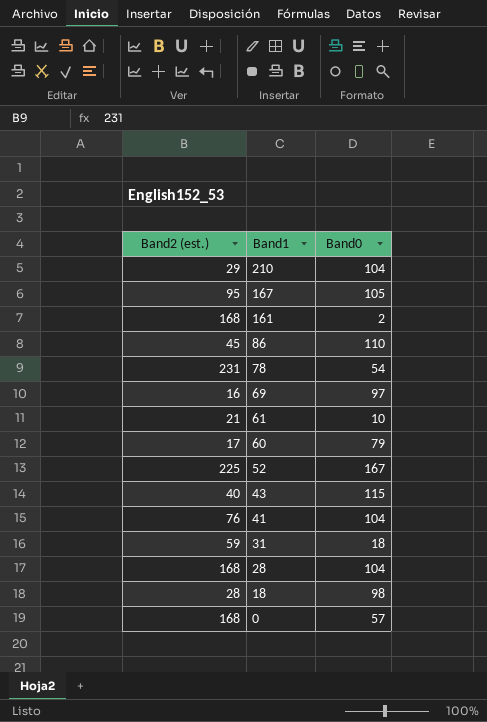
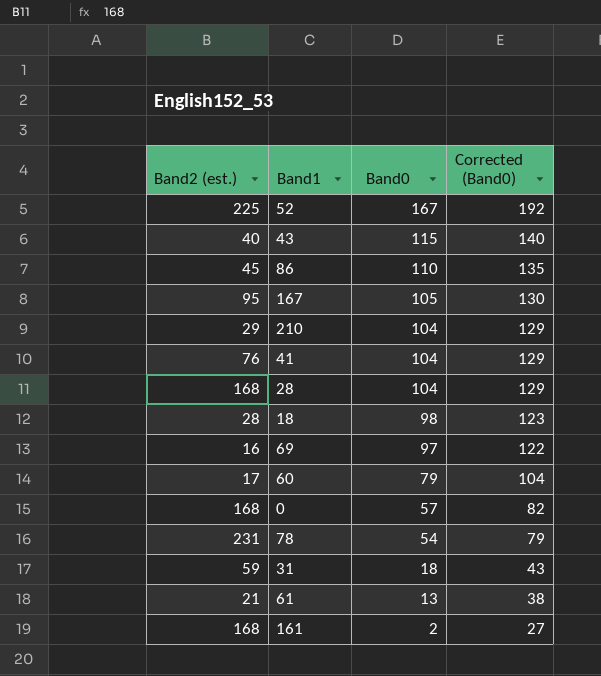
row order: Band1 descending -> Band0 descending
column Corrected (Band0) | formula: none -> [Band0] + 25
61 | Band0: 10 -> 13

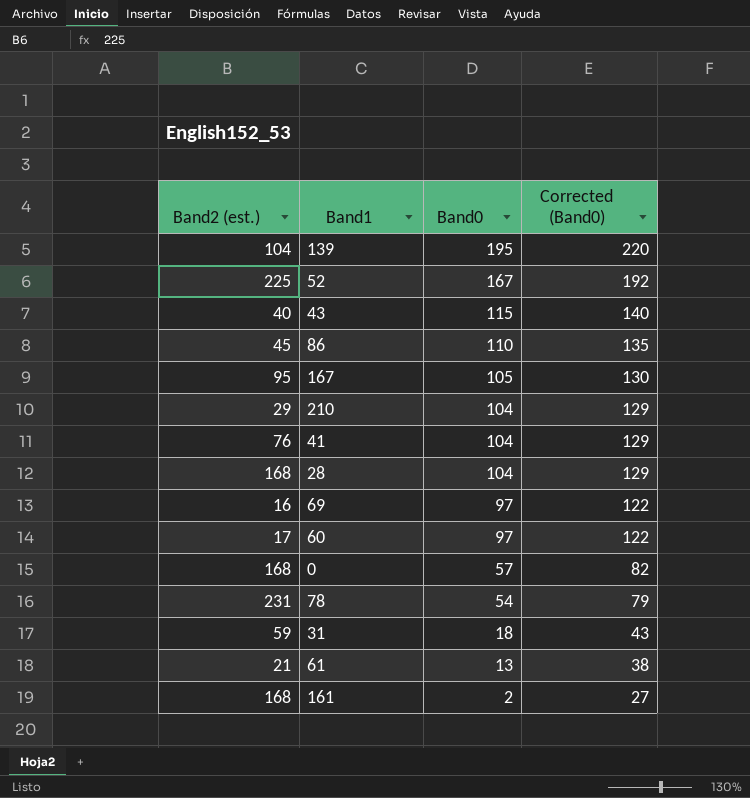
row 18: 28 | 98 | 123 -> none
row 139: none -> 104 | 195 | 220
60 | Band0: 79 -> 97
60 | Corrected (Band0): 104 -> 122

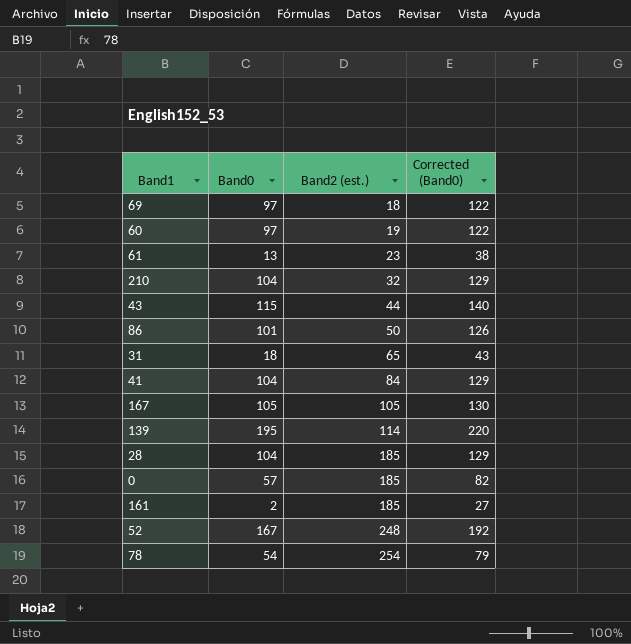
row order: Band0 descending -> Band2 (est.) ascending
column Band2 (est.) | position: 1 -> 3
69 | Band2 (est.): 16 -> 18
60 | Band2 (est.): 17 -> 19
61 | Band2 (est.): 21 -> 23
210 | Band2 (est.): 29 -> 32
43 | Band2 (est.): 40 -> 44
86 | Band0: 110 -> 101
86 | Band2 (est.): 45 -> 50
86 | Corrected (Band0): 135 -> 126
31 | Band2 (est.): 59 -> 65
41 | Band2 (est.): 76 -> 84
167 | Band2 (est.): 95 -> 105
139 | Band2 (est.): 104 -> 114
28 | Band2 (est.): 168 -> 185
0 | Band2 (est.): 168 -> 185
161 | Band2 (est.): 168 -> 185
52 | Band2 (est.): 225 -> 248
78 | Band2 (est.): 231 -> 254

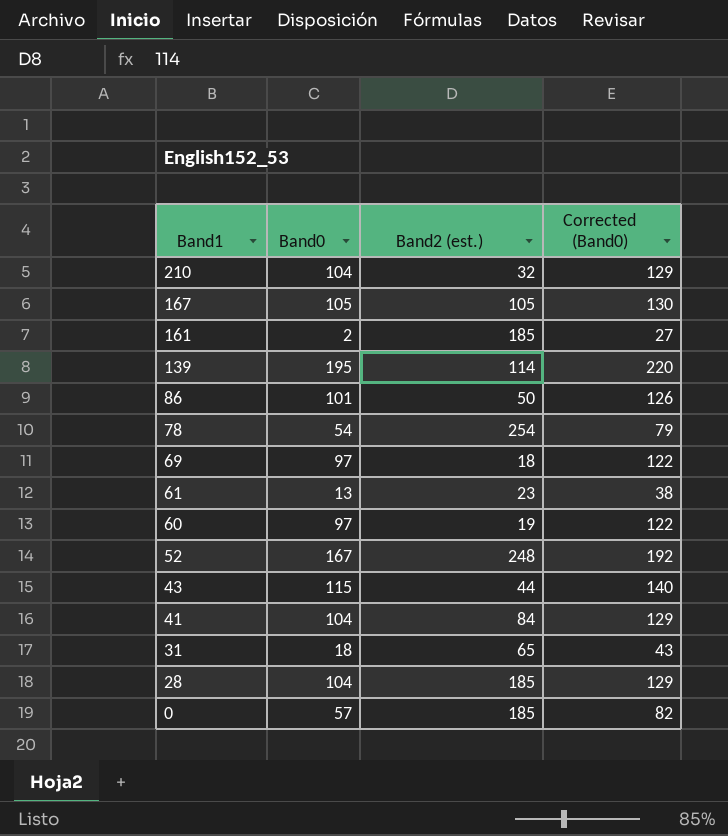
row order: Band2 (est.) ascending -> Band1 descending

